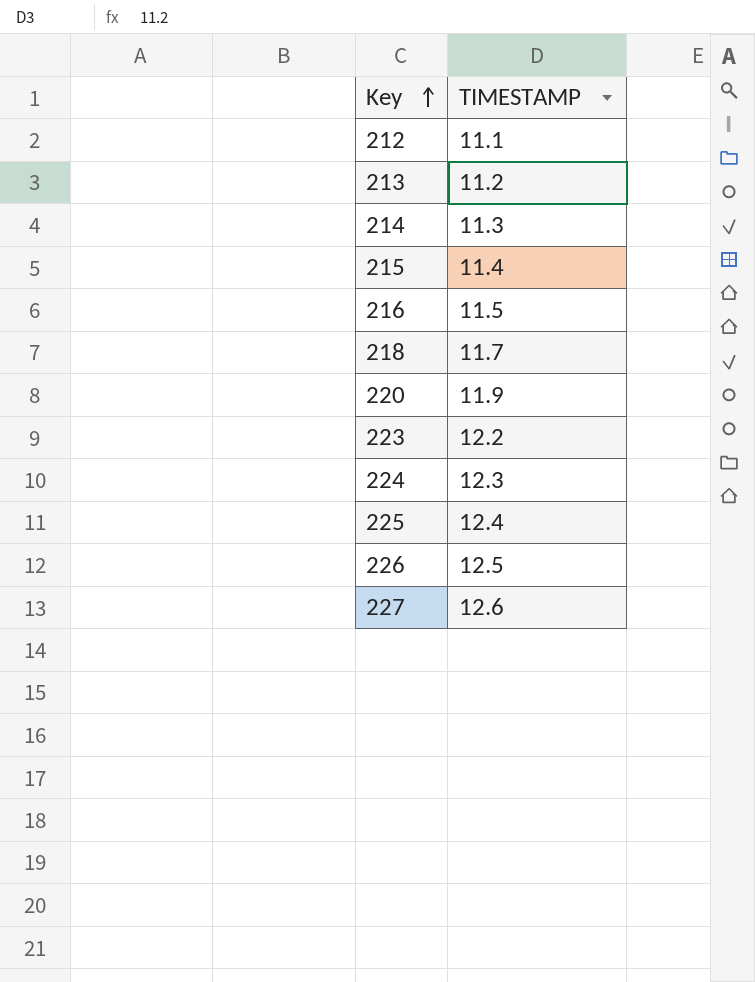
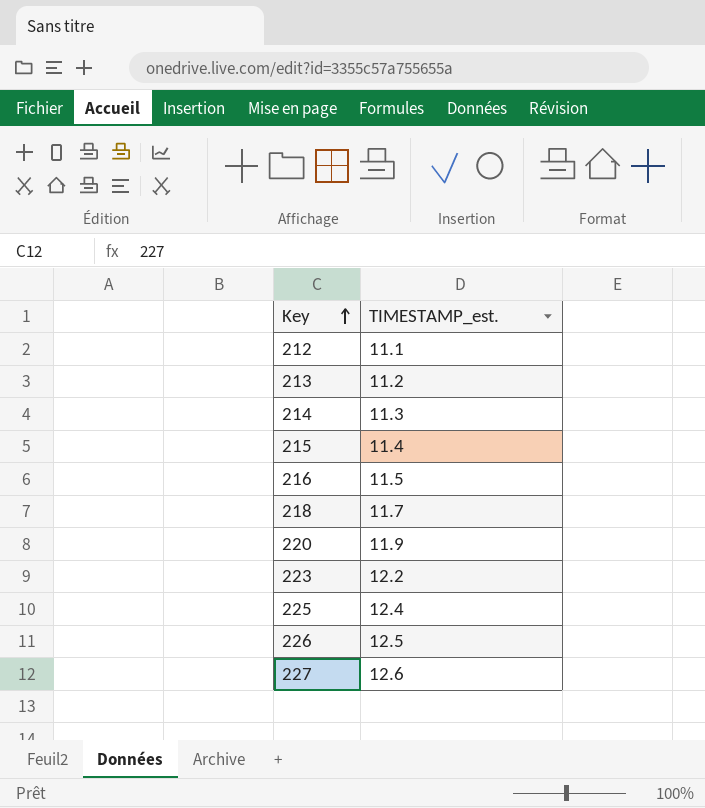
column name: TIMESTAMP -> TIMESTAMP_est.
row 224: 12.3 -> none

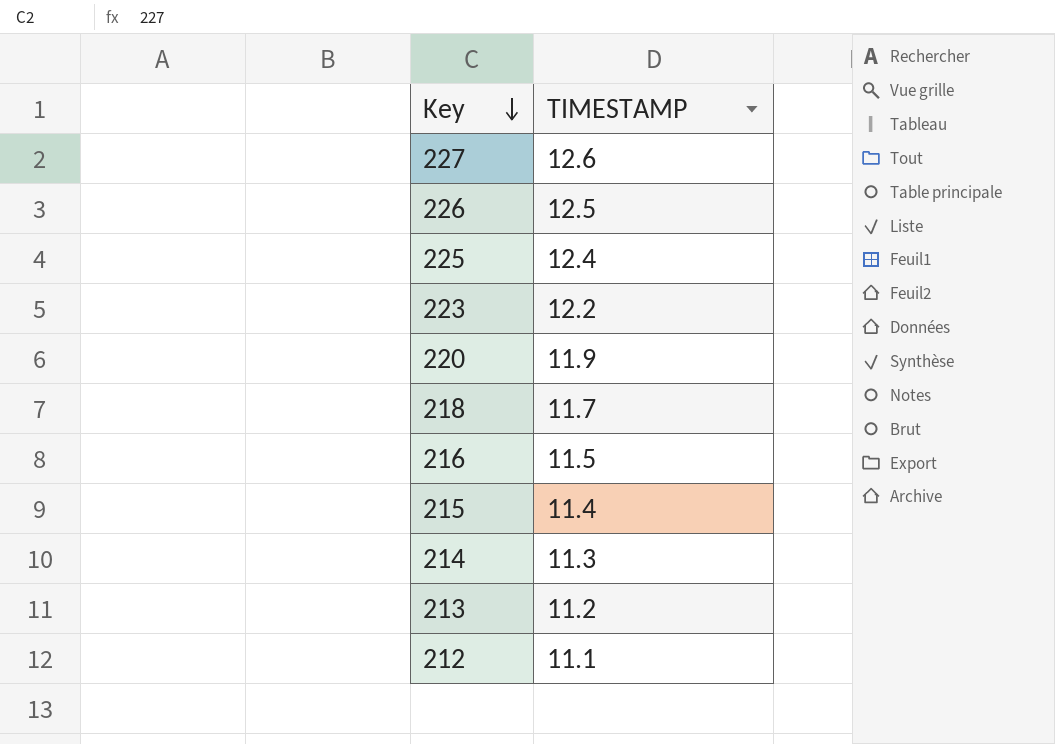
row order: Key ascending -> Key descending
column name: TIMESTAMP_est. -> TIMESTAMP

